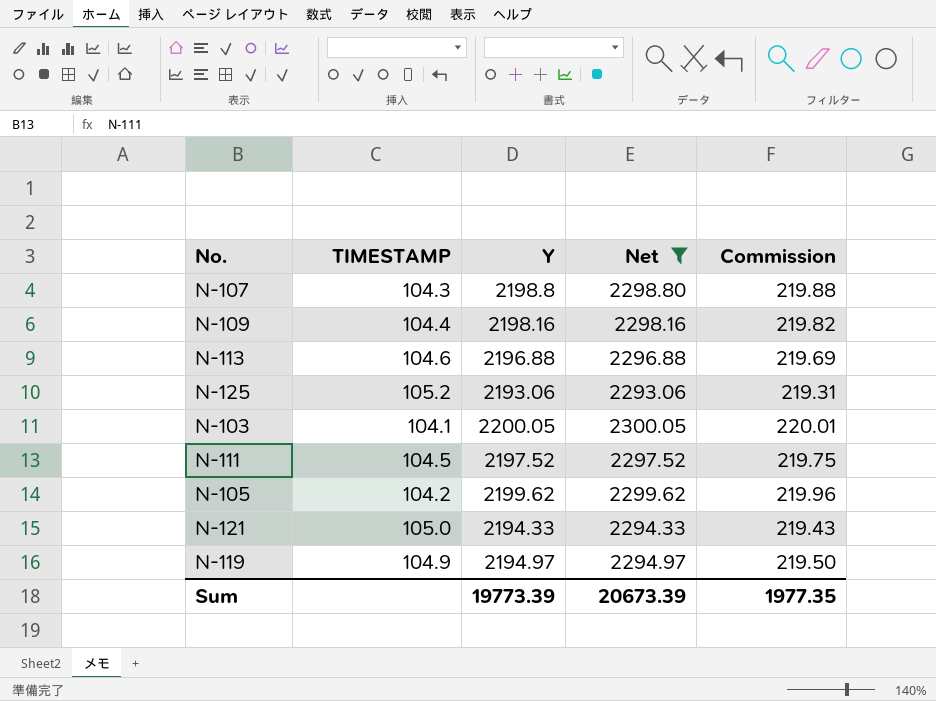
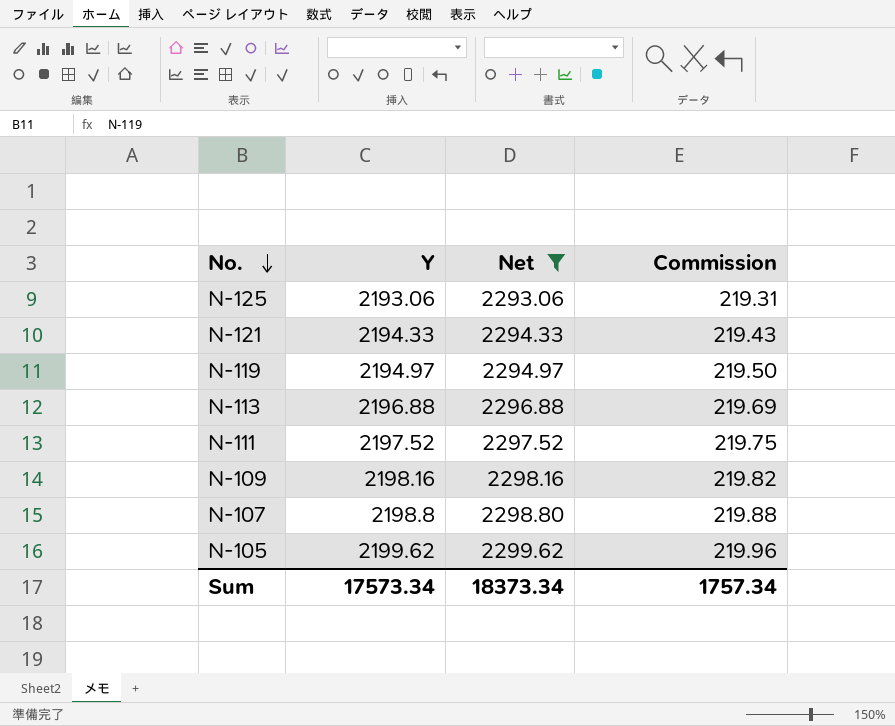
row order: none -> No. descending
column TIMESTAMP | position: 2 -> none
row N-103: 104.1 | 2200.05 | 2300.05 | 220.01 -> none
Sum | Y: 19773.39 -> 17573.34
Sum | Net: 20673.39 -> 18373.34
Sum | Commission: 1977.35 -> 1757.34

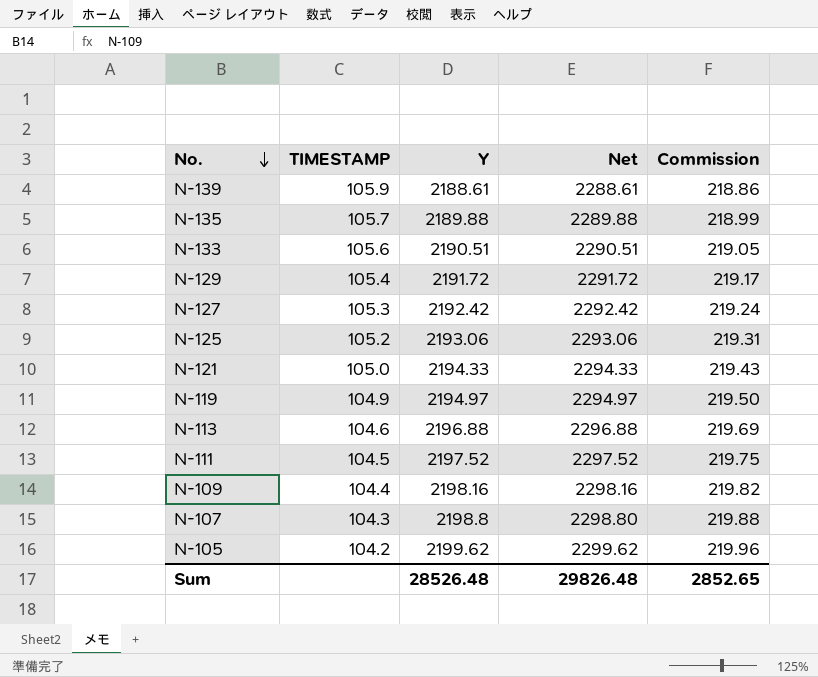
filter: Net >= 2293.06 -> none
column TIMESTAMP | position: none -> 2
Sum | Y: 17573.34 -> 28526.48
Sum | Net: 18373.34 -> 29826.48
Sum | Commission: 1757.34 -> 2852.65

